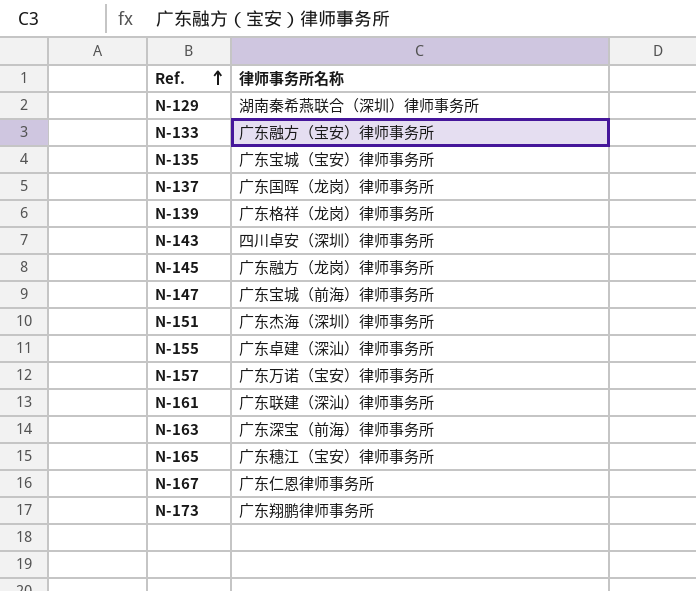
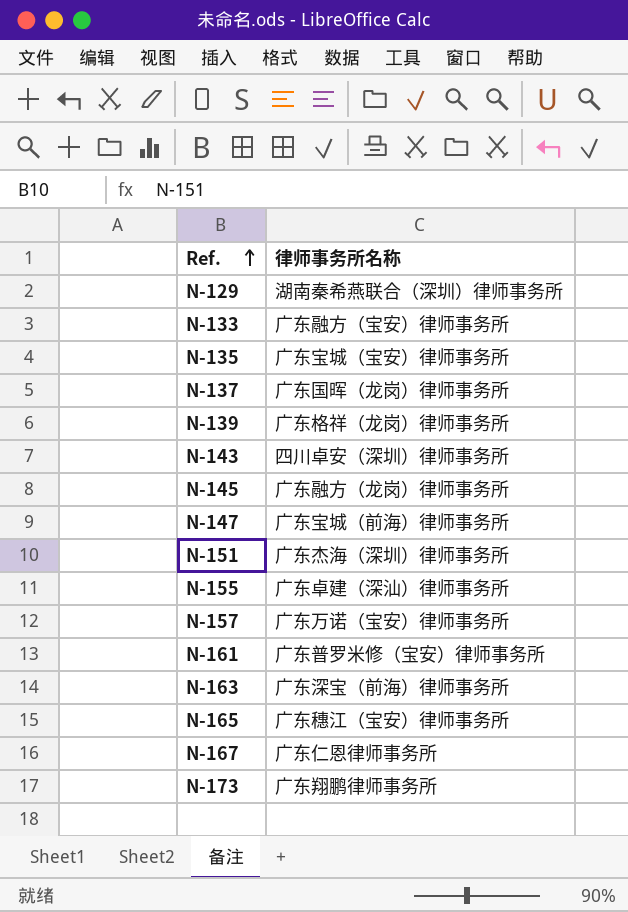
N-161 | 律师事务所名称: 广东联建（深汕）律师事务所 -> 广东普罗米修（宝安）律师事务所

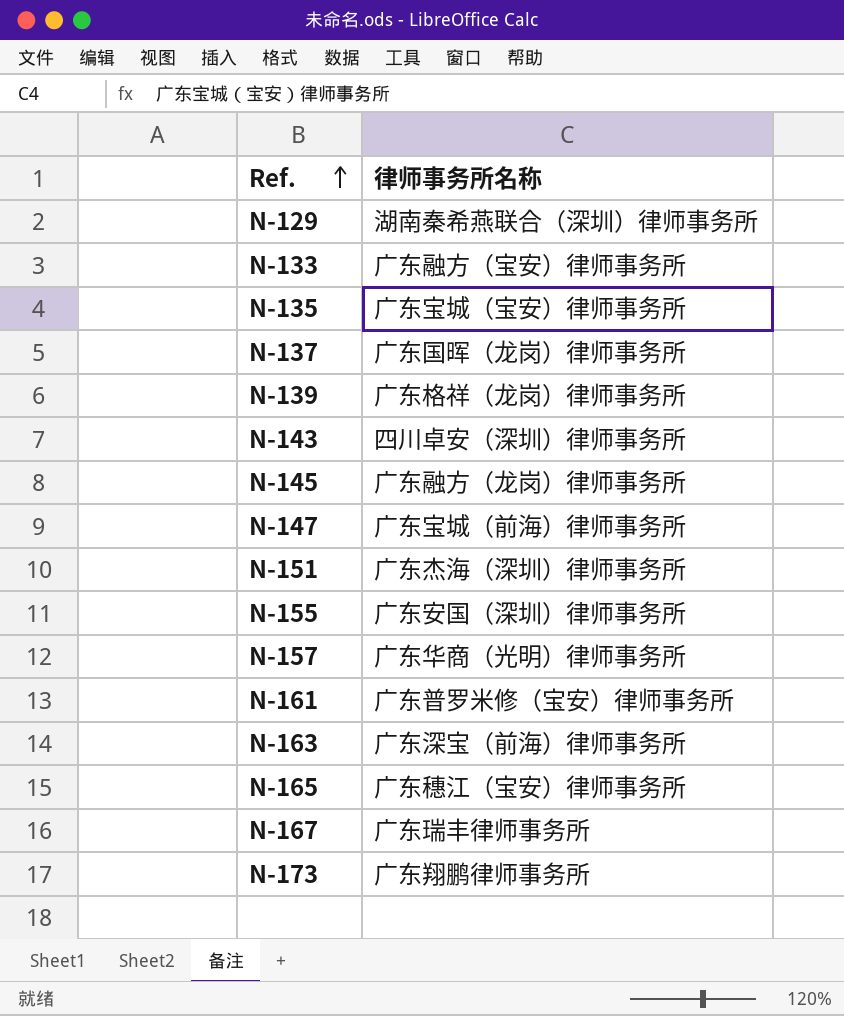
N-155 | 律师事务所名称: 广东卓建（深汕）律师事务所 -> 广东安国（深圳）律师事务所
N-157 | 律师事务所名称: 广东万诺（宝安）律师事务所 -> 广东华商（光明）律师事务所
N-167 | 律师事务所名称: 广东仁恩律师事务所 -> 广东瑞丰律师事务所

